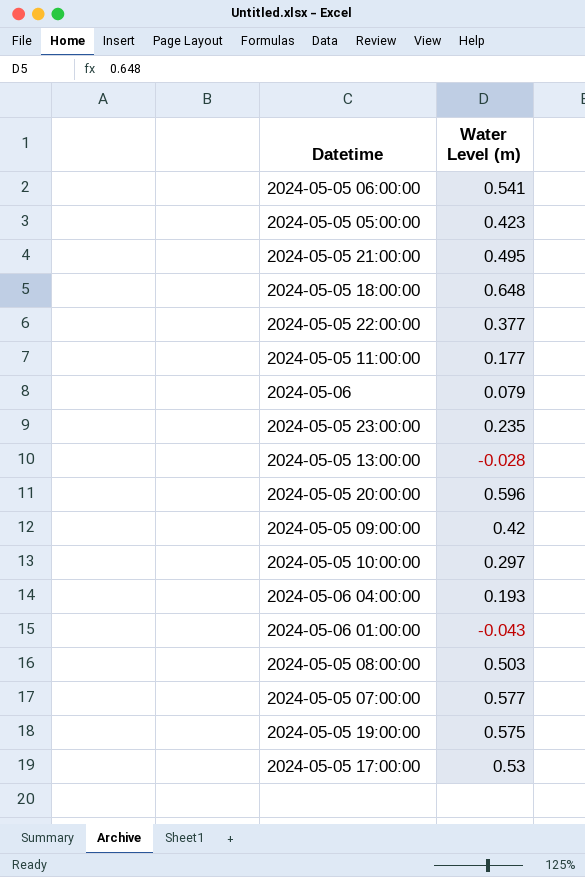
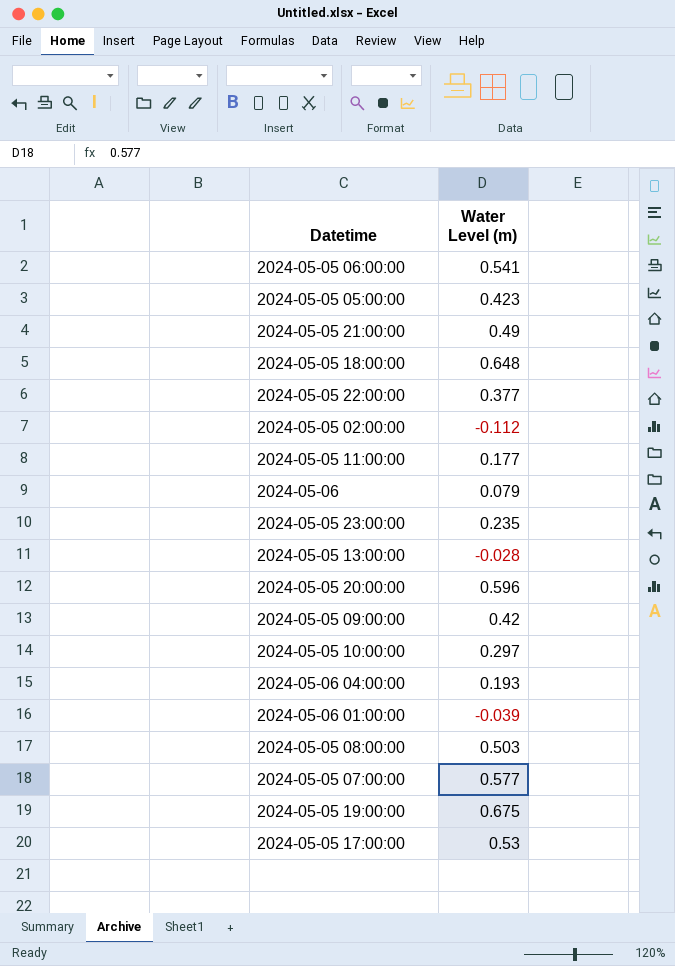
2024-05-05 21:00:00 | Water Level (m): 0.495 -> 0.49
row 2024-05-05 02:00:00: none -> -0.112
2024-05-06 01:00:00 | Water Level (m): -0.043 -> -0.039
2024-05-05 19:00:00 | Water Level (m): 0.575 -> 0.675

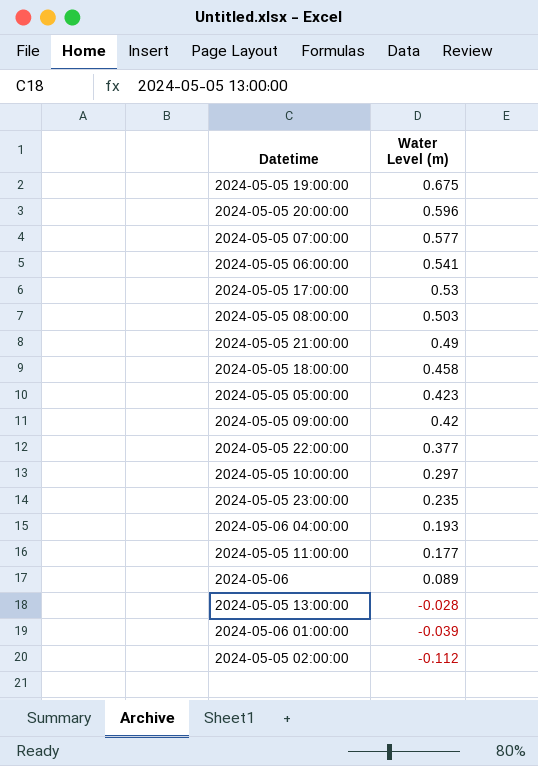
row order: none -> Water Level (m) descending
2024-05-05 18:00:00 | Water Level (m): 0.648 -> 0.458
2024-05-06 | Water Level (m): 0.079 -> 0.089

